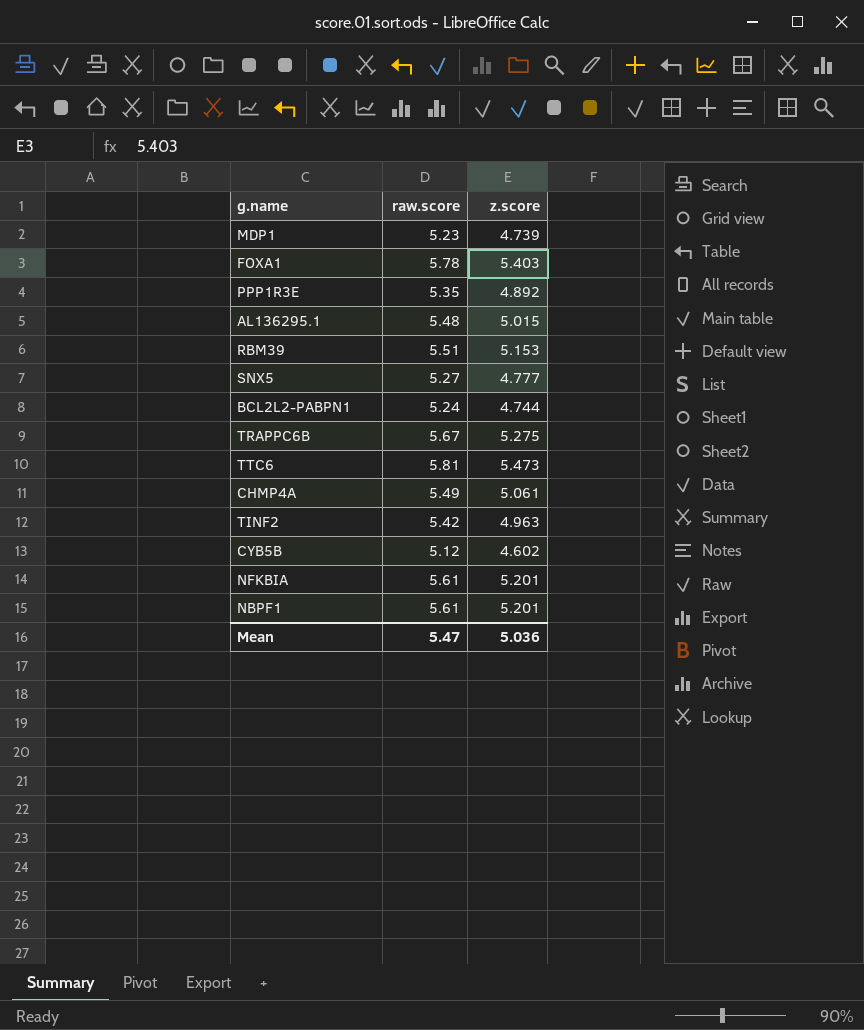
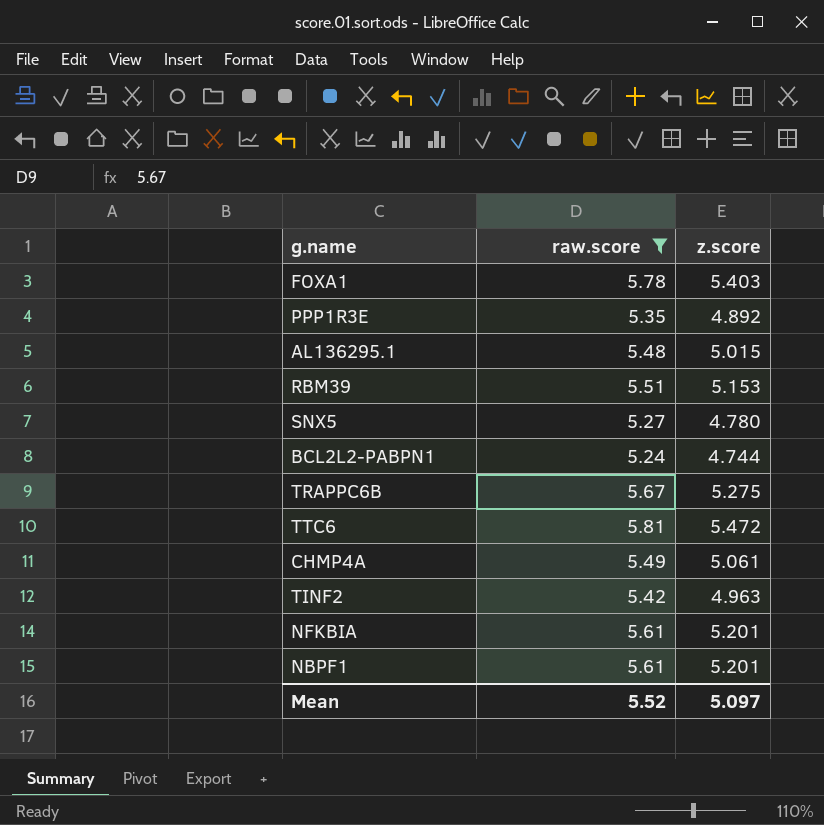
filter: none -> raw.score >= 5.24
SNX5 | z.score: 4.777 -> 4.780
TTC6 | z.score: 5.473 -> 5.472
Mean | raw.score: 5.47 -> 5.52
Mean | z.score: 5.036 -> 5.097

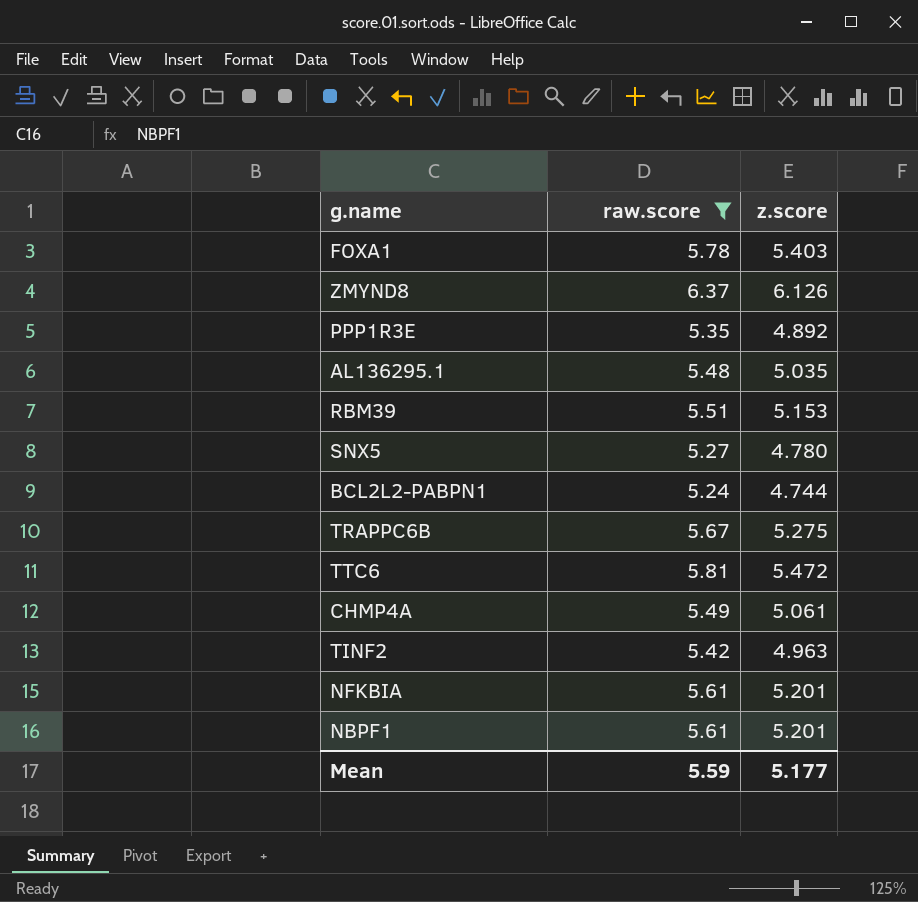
row ZMYND8: none -> 6.37 | 6.126
AL136295.1 | z.score: 5.015 -> 5.035
Mean | raw.score: 5.52 -> 5.59
Mean | z.score: 5.097 -> 5.177

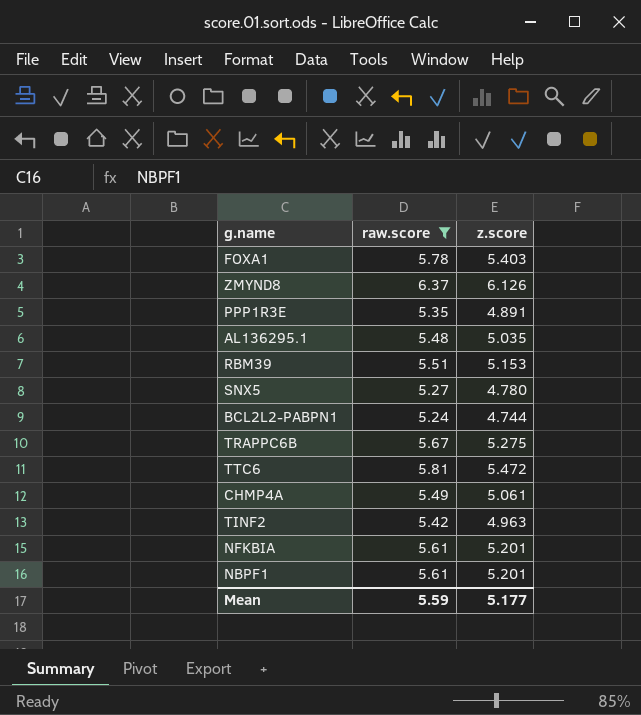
PPP1R3E | z.score: 4.892 -> 4.891

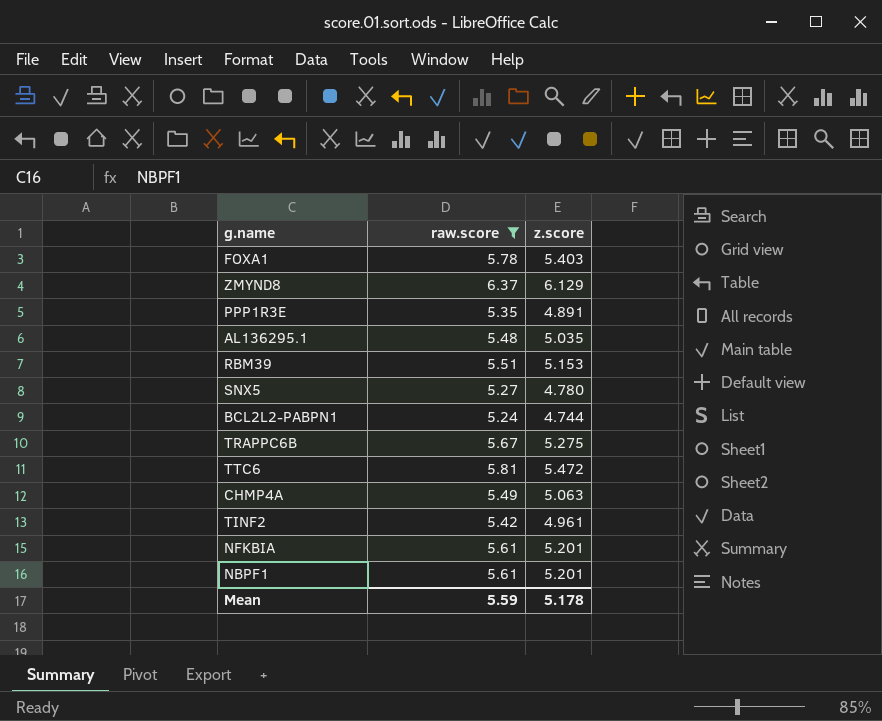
ZMYND8 | z.score: 6.126 -> 6.129
CHMP4A | z.score: 5.061 -> 5.063
TINF2 | z.score: 4.963 -> 4.961
Mean | z.score: 5.177 -> 5.178

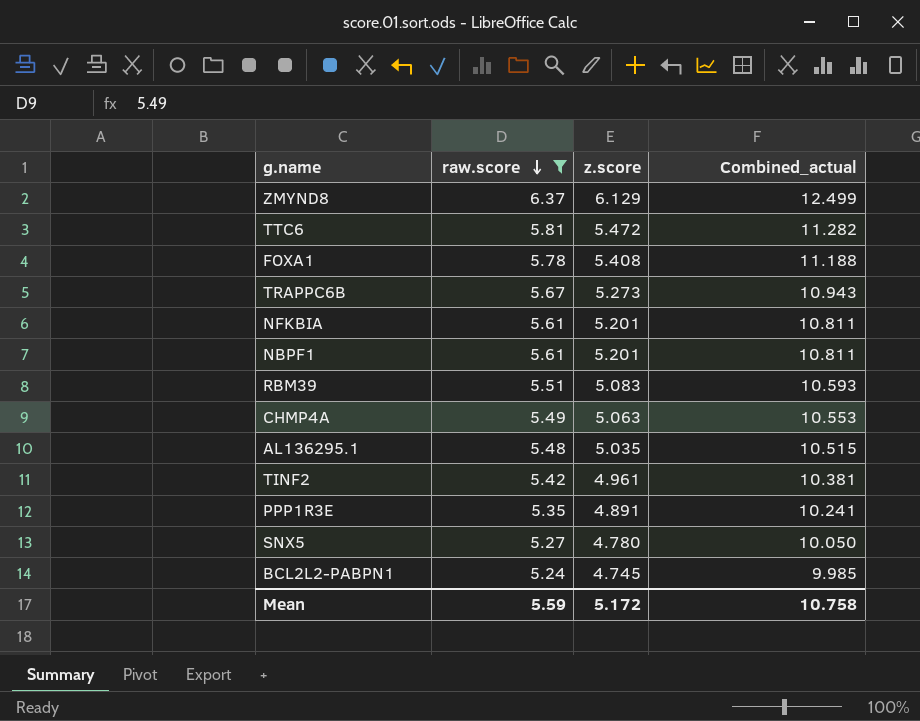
row order: none -> raw.score descending
column Combined_actual | formula: none -> [raw.score] + [z.score]
FOXA1 | z.score: 5.403 -> 5.408
TRAPPC6B | z.score: 5.275 -> 5.273
RBM39 | z.score: 5.153 -> 5.083
BCL2L2-PABPN1 | z.score: 4.744 -> 4.745
Mean | z.score: 5.178 -> 5.172

